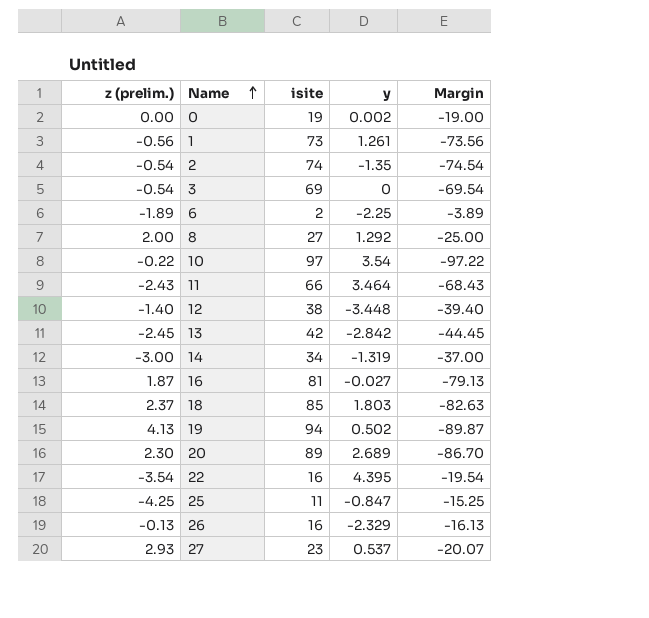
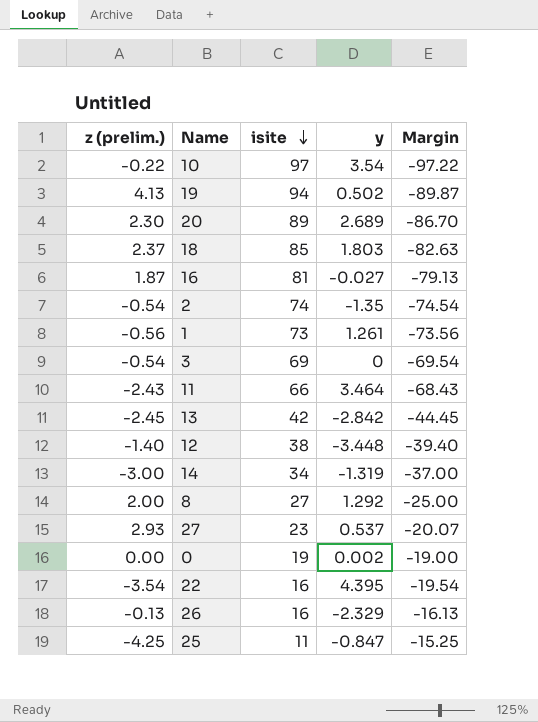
row order: Name ascending -> isite descending
row 6: -1.89 | 2 | -2.25 | -3.89 -> none

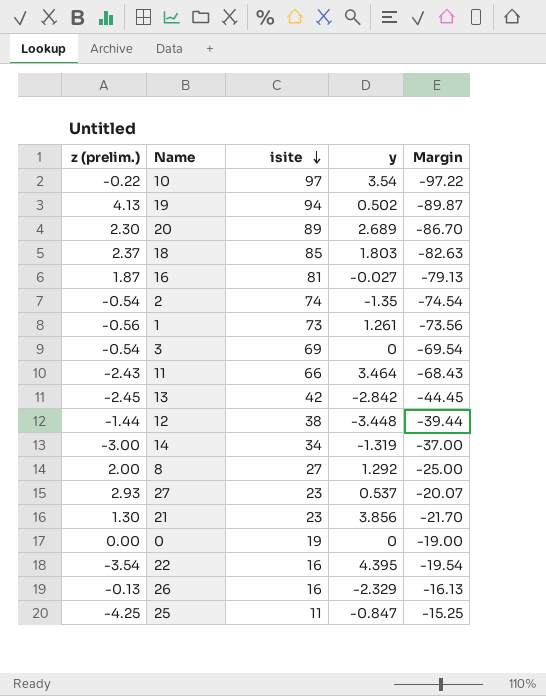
12 | z (prelim.): -1.40 -> -1.44
12 | Margin: -39.40 -> -39.44
row 21: none -> 1.30 | 23 | 3.856 | -21.70
0 | y: 0.002 -> 0

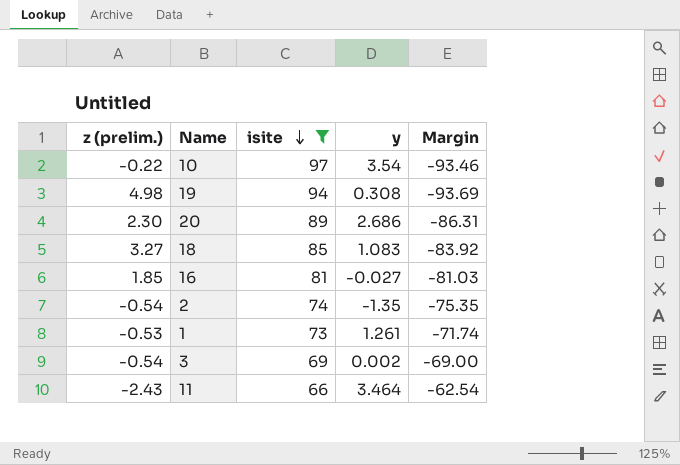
filter: none -> isite >= 66
column Margin | formula: [z (prelim.)] - [isite] -> [y] - [isite]
19 | z (prelim.): 4.13 -> 4.98
19 | y: 0.502 -> 0.308
20 | y: 2.689 -> 2.686
18 | z (prelim.): 2.37 -> 3.27
18 | y: 1.803 -> 1.083
16 | z (prelim.): 1.87 -> 1.85
1 | z (prelim.): -0.56 -> -0.53
3 | y: 0 -> 0.002

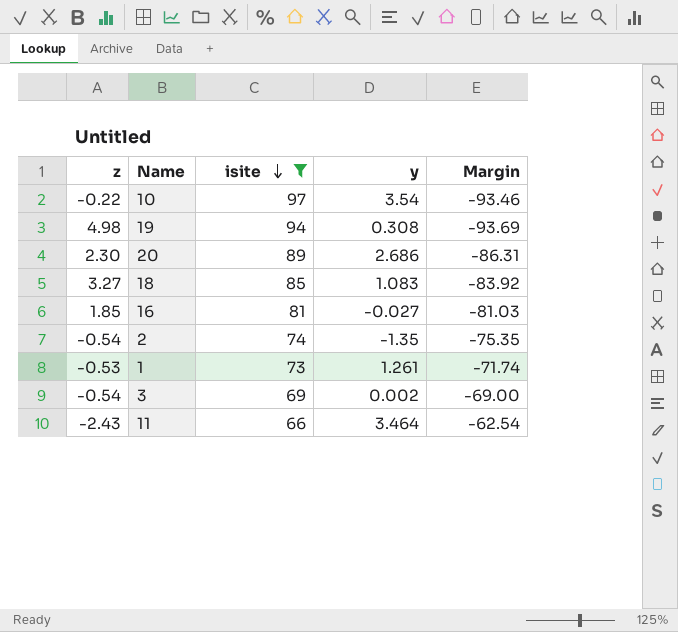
column name: z (prelim.) -> z

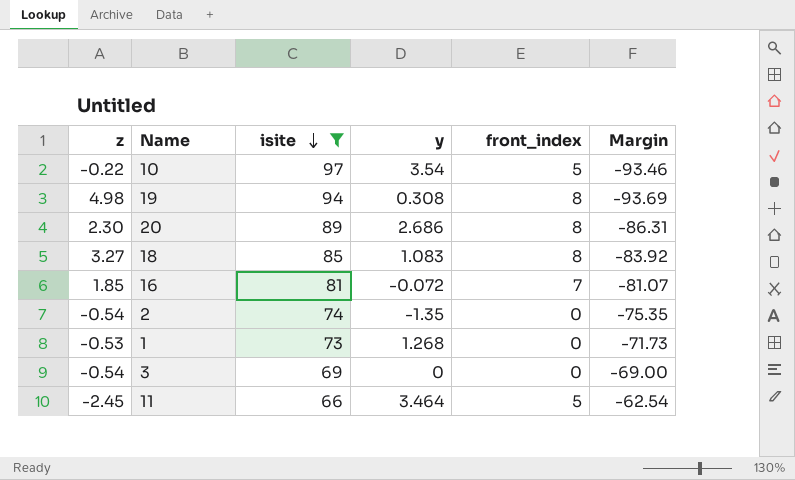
column front_index | position: none -> 5
16 | y: -0.027 -> -0.072
16 | Margin: -81.03 -> -81.07
1 | y: 1.261 -> 1.268
1 | Margin: -71.74 -> -71.73
3 | y: 0.002 -> 0
11 | z: -2.43 -> -2.45

